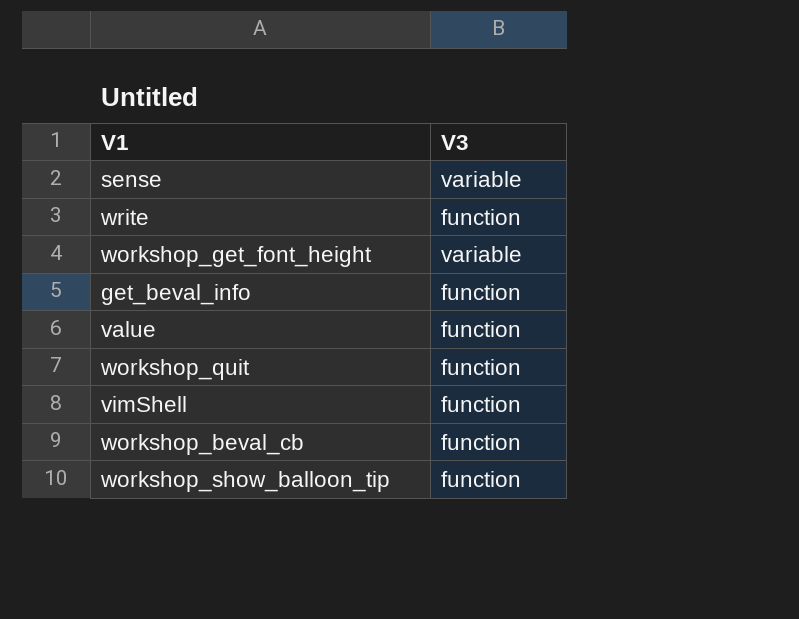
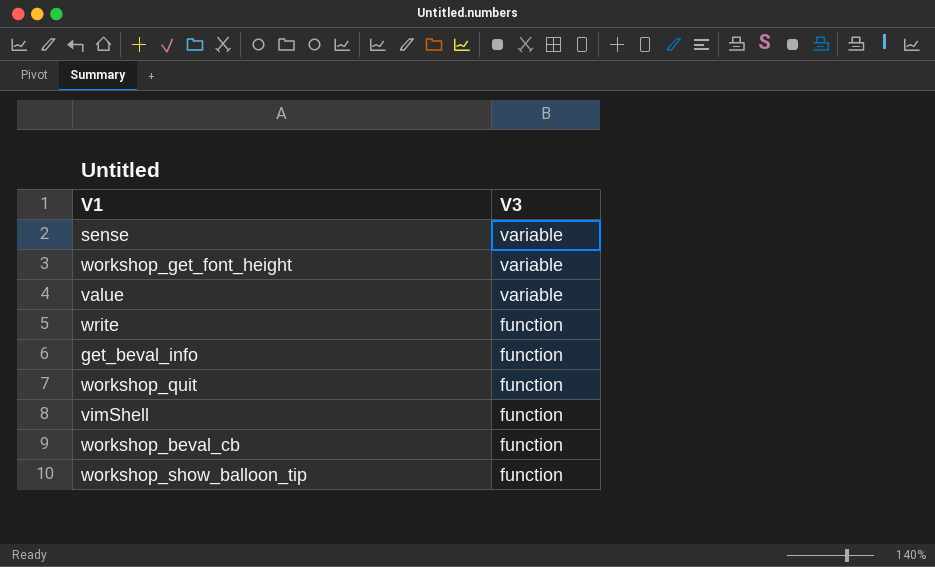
row order: none -> V3 descending
value | V3: function -> variable

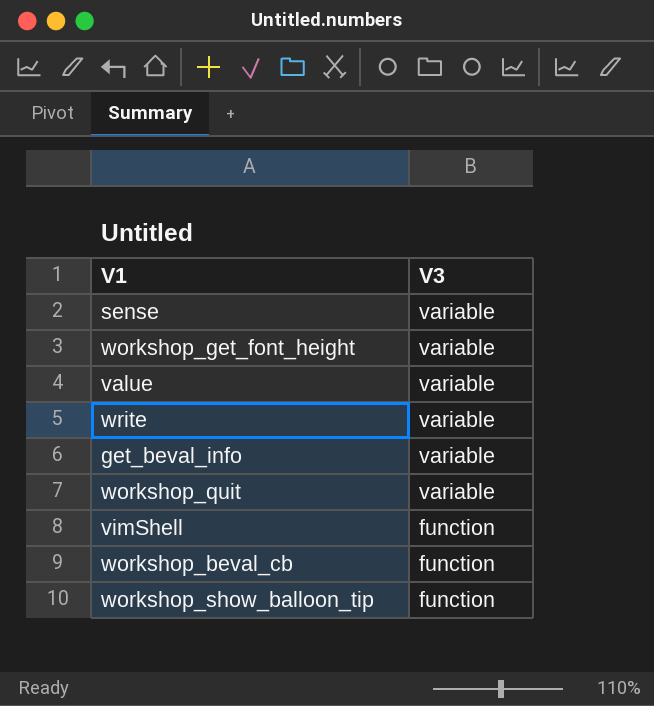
write | V3: function -> variable
get_beval_info | V3: function -> variable
workshop_quit | V3: function -> variable

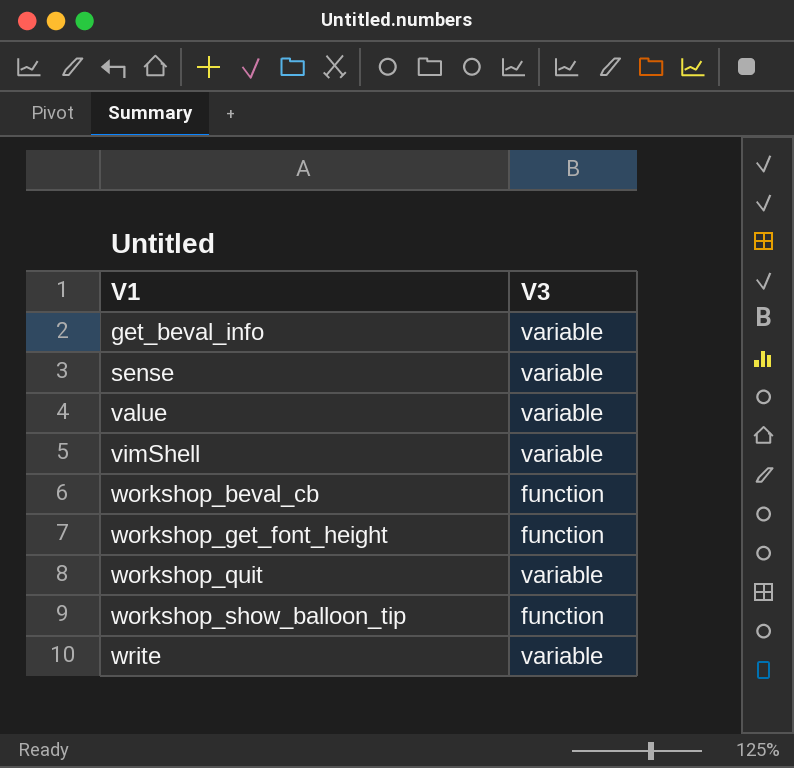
row order: V3 descending -> V1 ascending
vimShell | V3: function -> variable
workshop_get_font_height | V3: variable -> function

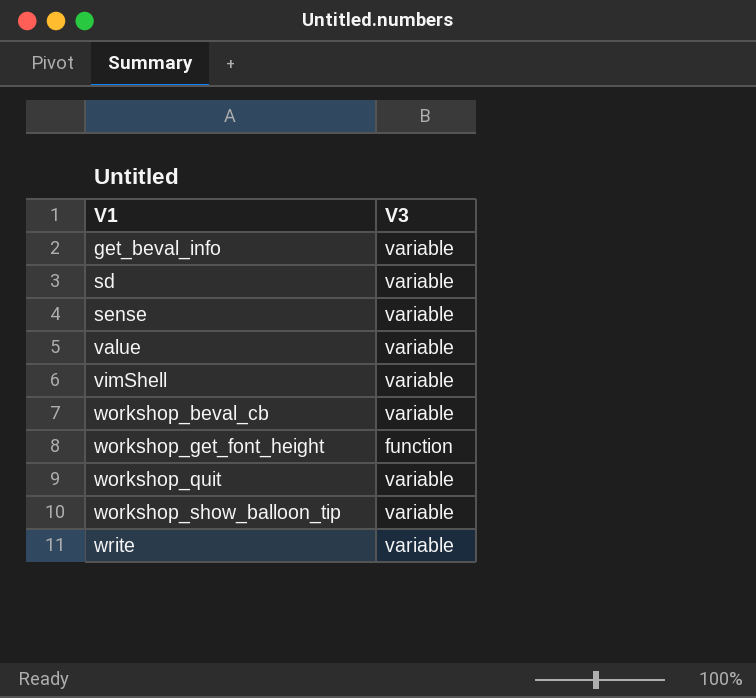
row sd: none -> variable
workshop_beval_cb | V3: function -> variable
workshop_show_balloon_tip | V3: function -> variable

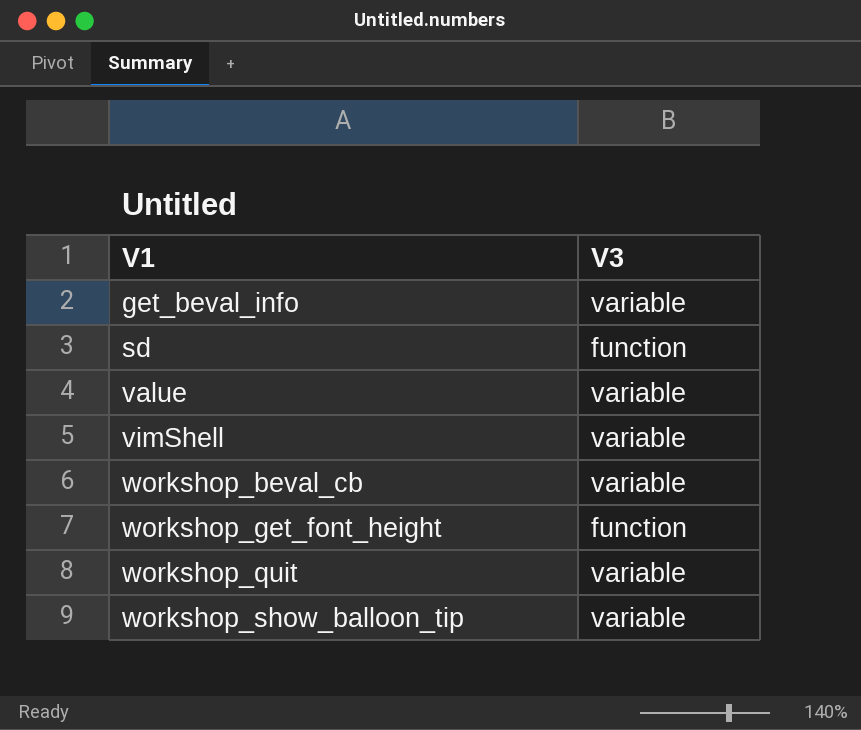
row sense: variable -> none
row write: variable -> none
sd | V3: variable -> function

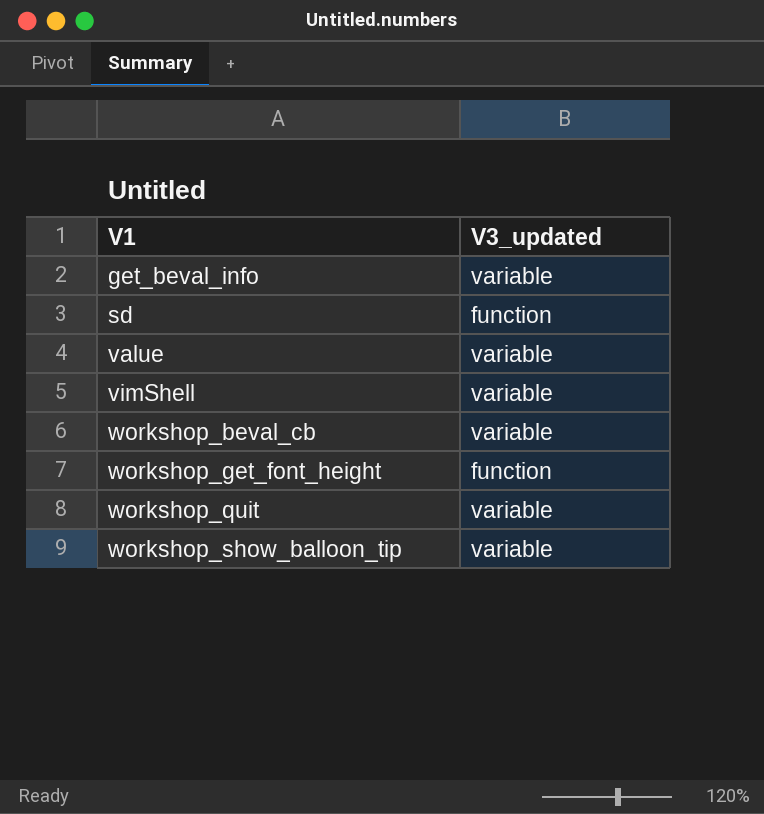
column name: V3 -> V3_updated

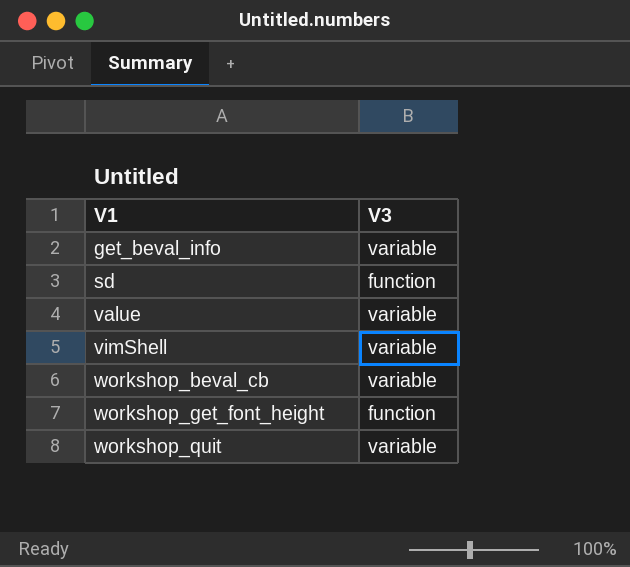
column name: V3_updated -> V3
row workshop_show_balloon_tip: variable -> none

